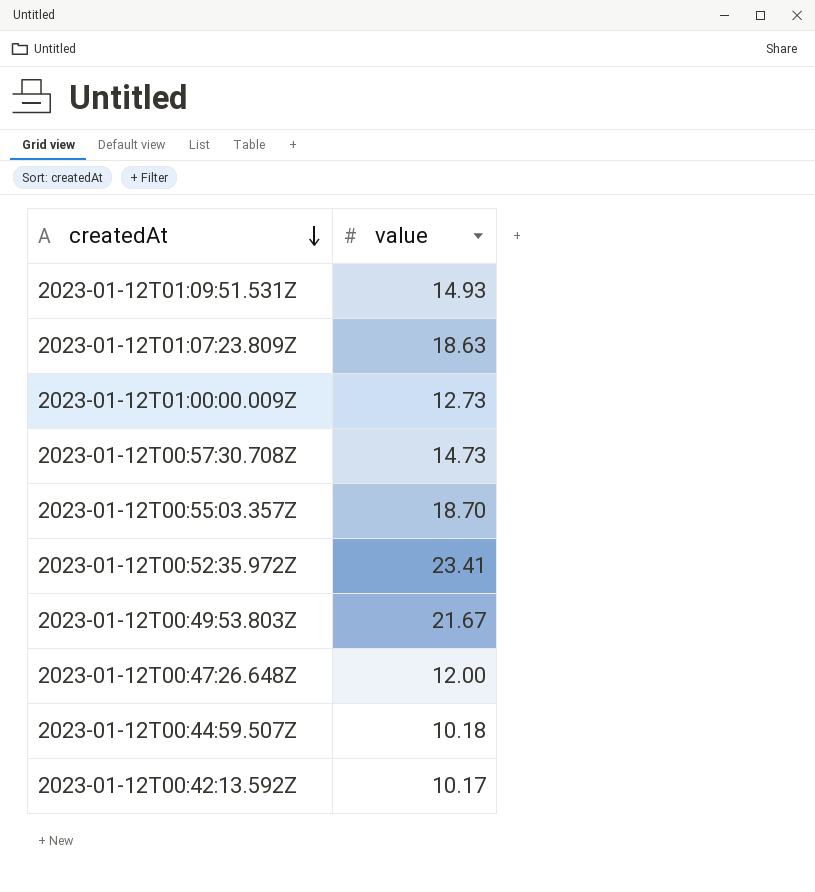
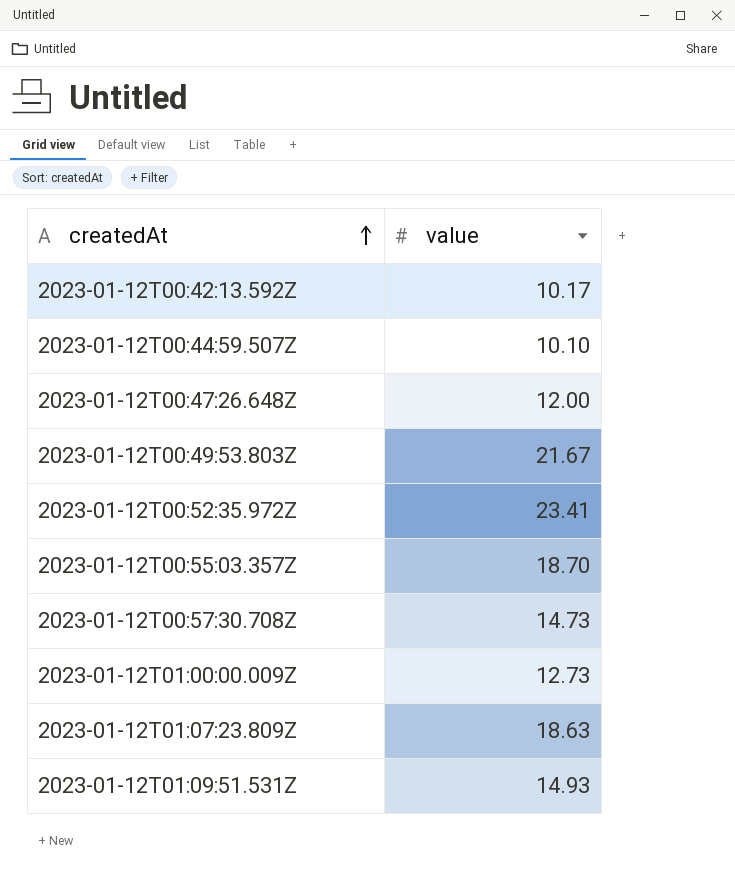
row order: createdAt descending -> createdAt ascending
2023-01-12T00:44:59.507Z | value: 10.18 -> 10.10

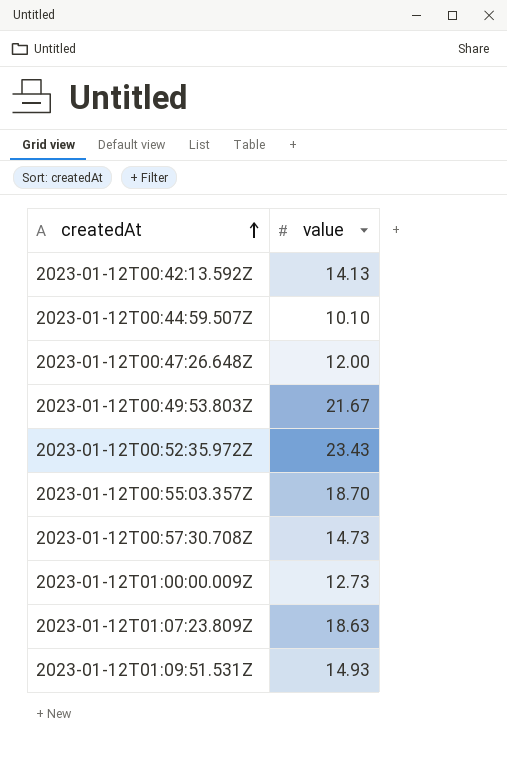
2023-01-12T00:42:13.592Z | value: 10.17 -> 14.13
2023-01-12T00:52:35.972Z | value: 23.41 -> 23.43

